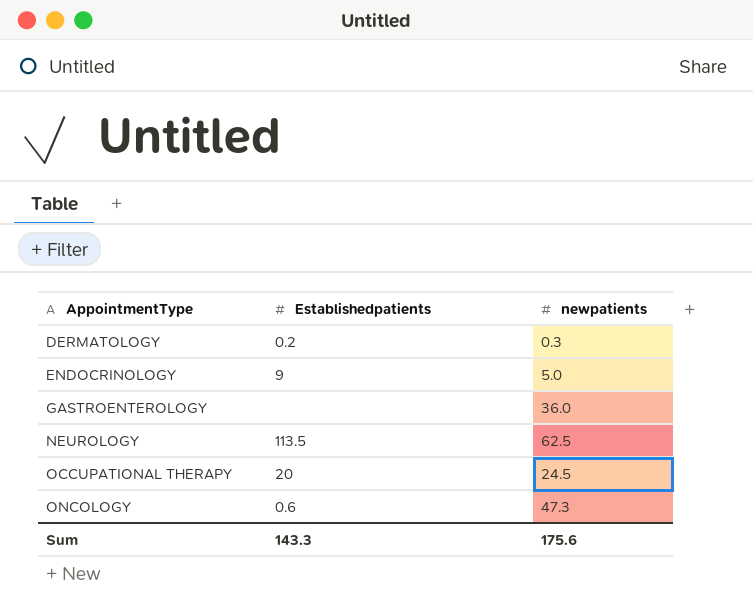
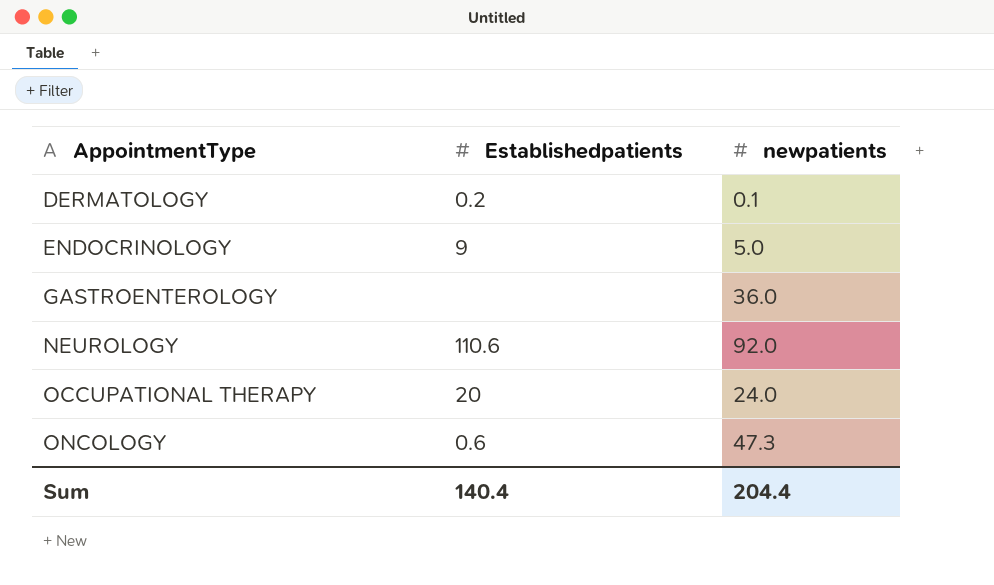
DERMATOLOGY | newpatients: 0.3 -> 0.1
NEUROLOGY | Establishedpatients: 113.5 -> 110.6
NEUROLOGY | newpatients: 62.5 -> 92.0
OCCUPATIONAL THERAPY | newpatients: 24.5 -> 24.0
Sum | Establishedpatients: 143.3 -> 140.4
Sum | newpatients: 175.6 -> 204.4

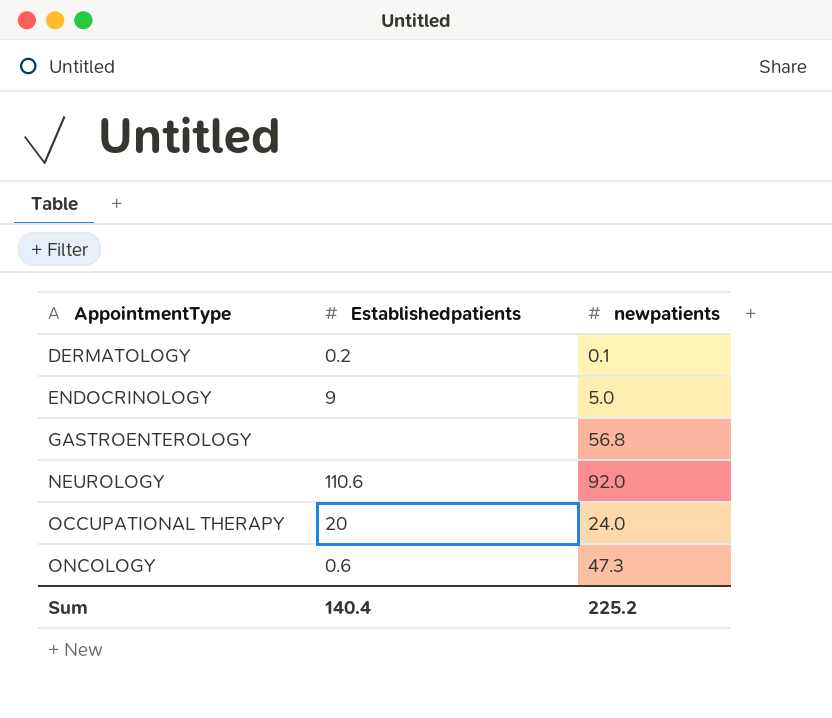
GASTROENTEROLOGY | newpatients: 36.0 -> 56.8
Sum | newpatients: 204.4 -> 225.2

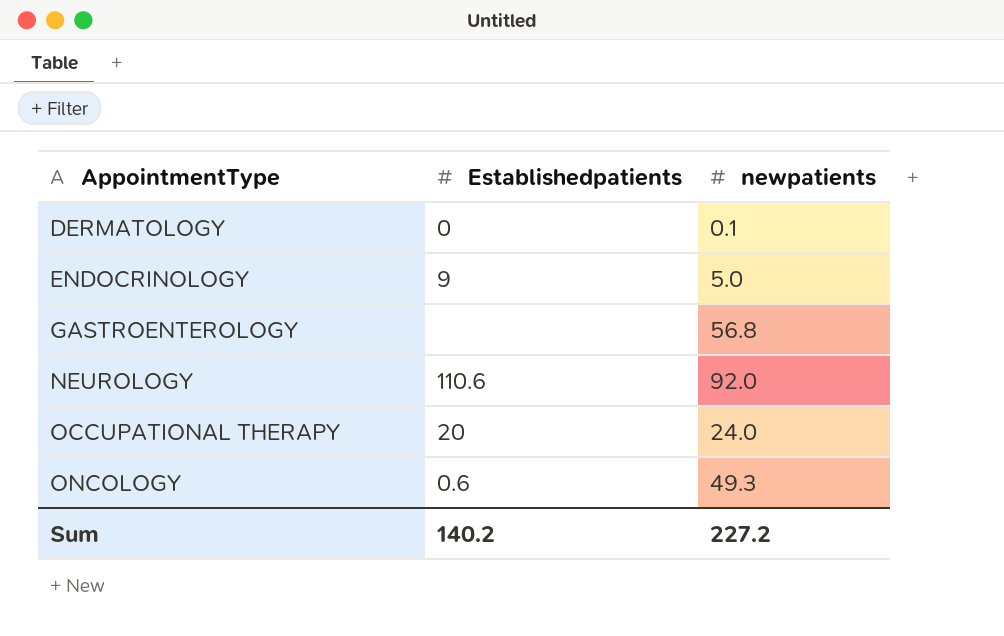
DERMATOLOGY | Establishedpatients: 0.2 -> 0
ONCOLOGY | newpatients: 47.3 -> 49.3
Sum | Establishedpatients: 140.4 -> 140.2
Sum | newpatients: 225.2 -> 227.2

